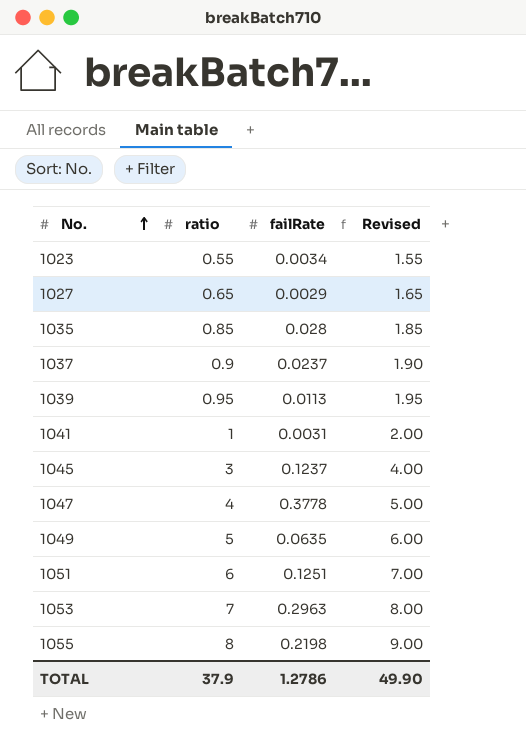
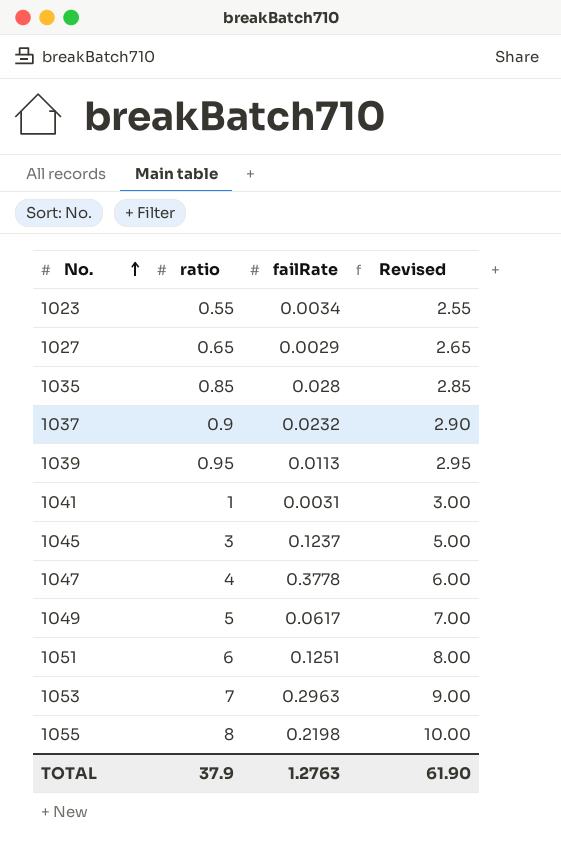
column Revised | formula: [ratio] + 1 -> [ratio] + 2
1037 | failRate: 0.0237 -> 0.0232
1049 | failRate: 0.0635 -> 0.0617
TOTAL | failRate: 1.2786 -> 1.2763
TOTAL | Revised: 49.90 -> 61.90

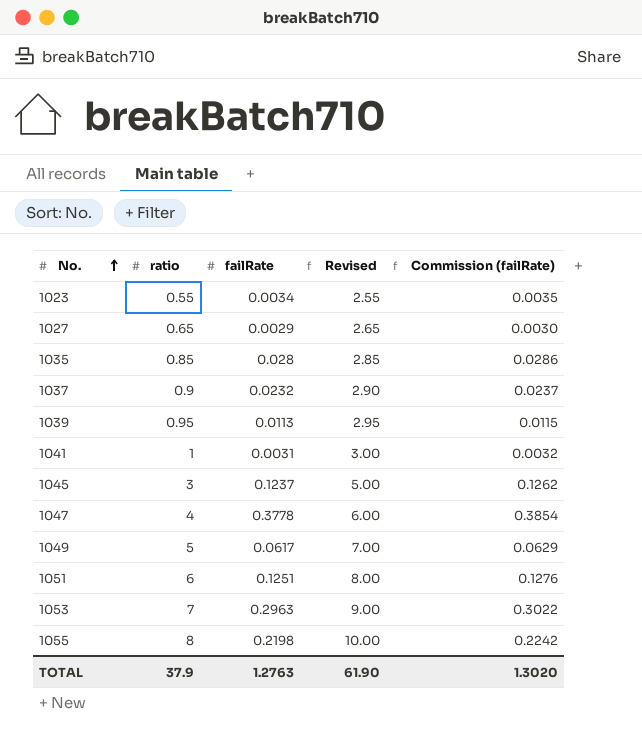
column Commission (failRate) | formula: none -> [failRate] * 1.02

